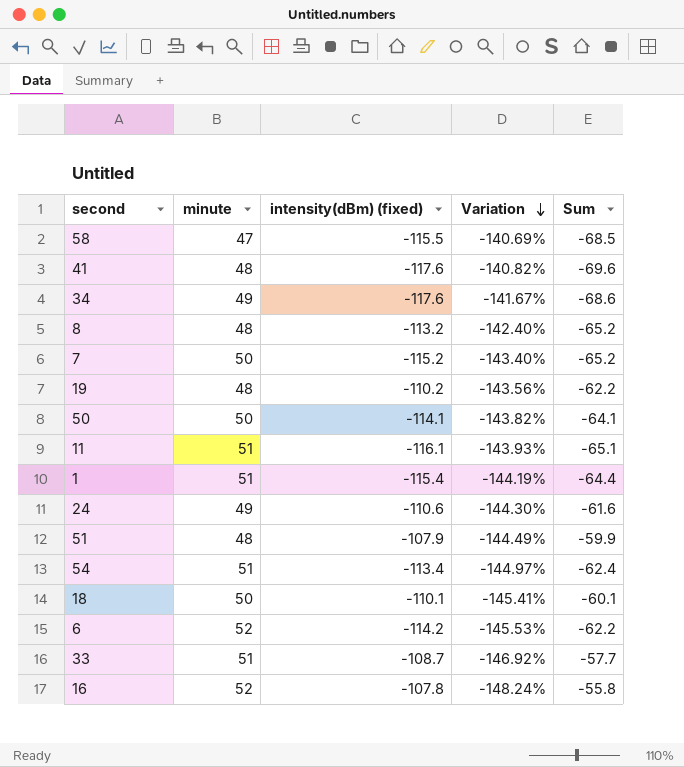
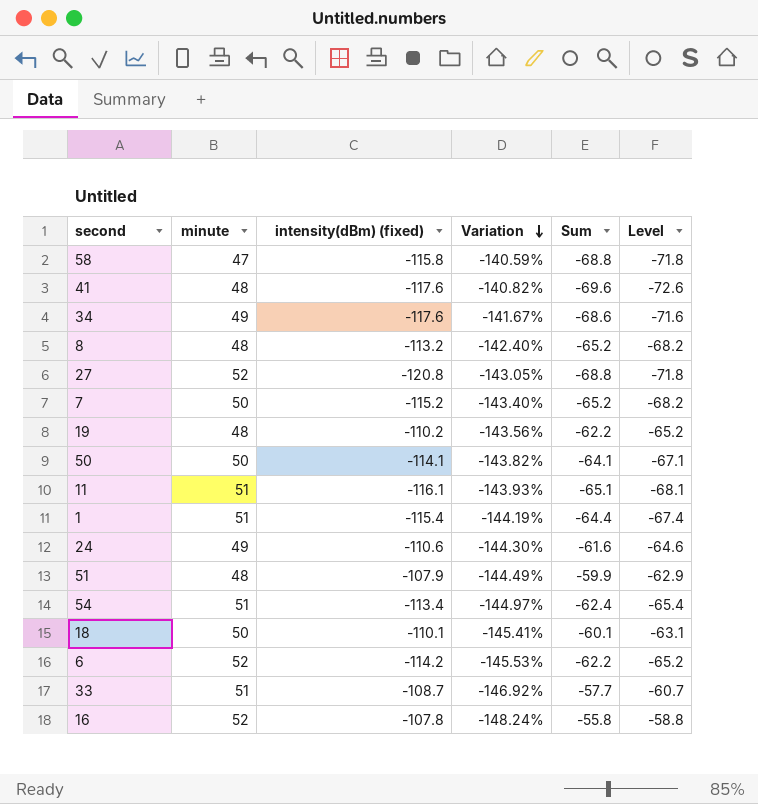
column Level | formula: none -> [Sum] - 3
58 | intensity(dBm) (fixed): -115.5 -> -115.8
58 | Variation: -140.69% -> -140.59%
58 | Sum: -68.5 -> -68.8
row 27: none -> 52 | -120.8 | -143.05% | -68.8 | -71.8

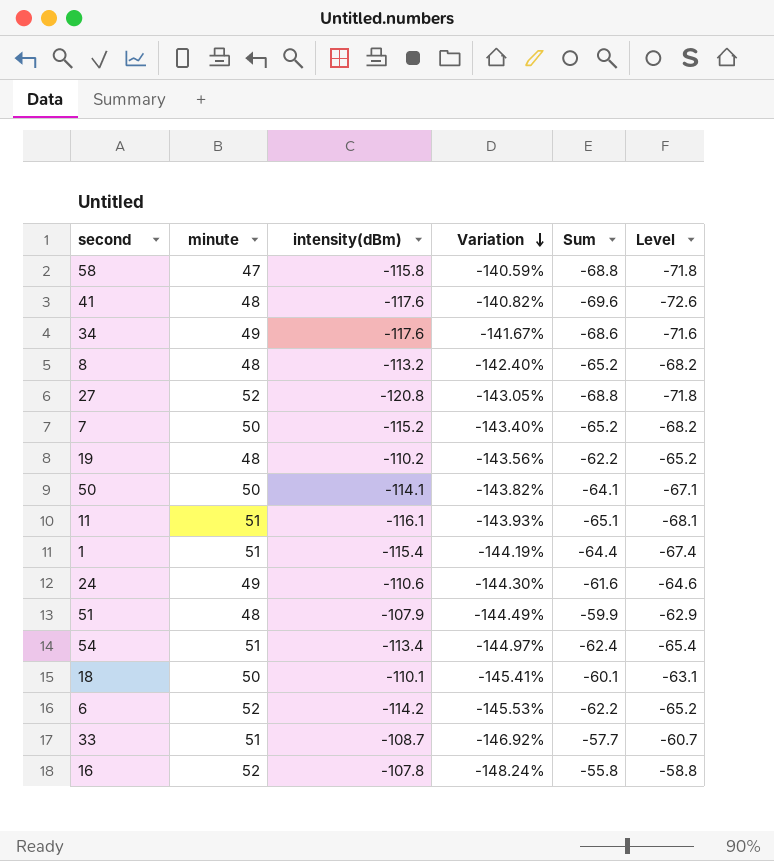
column name: intensity(dBm) (fixed) -> intensity(dBm)

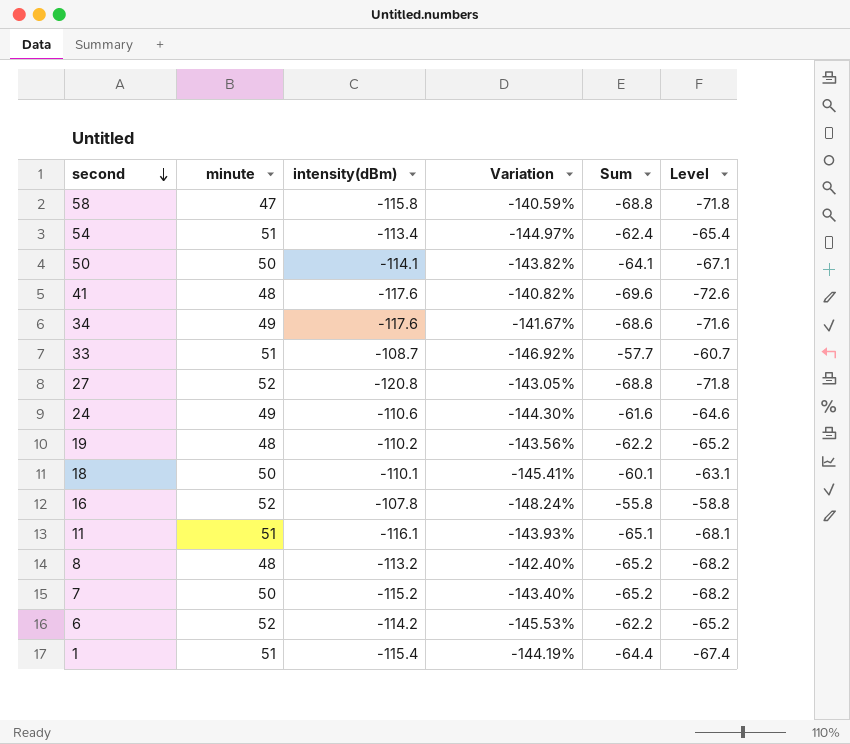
row order: Variation descending -> second descending
row 51: 48 | -107.9 | -144.49% | -59.9 | -62.9 -> none

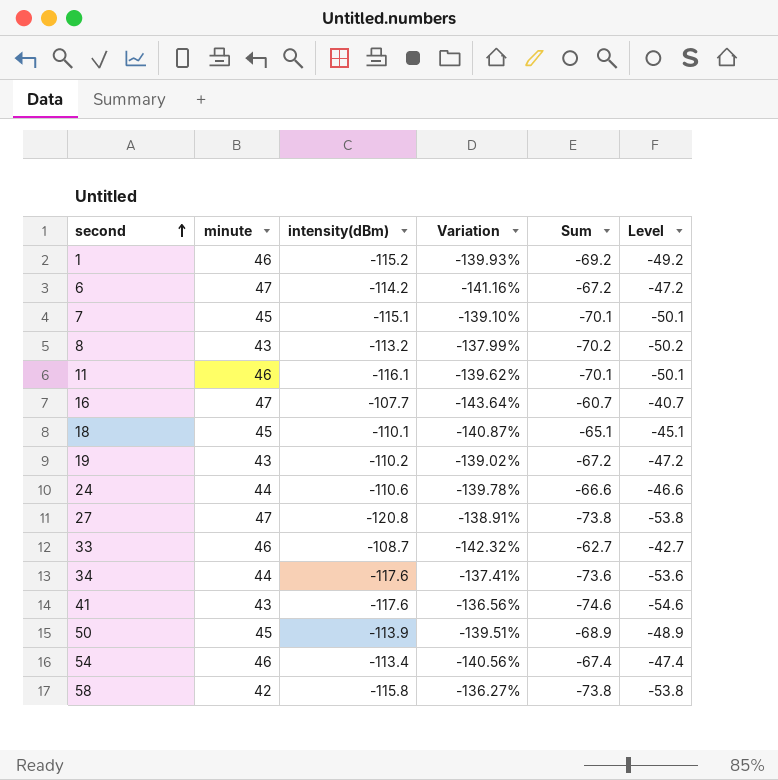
row order: second descending -> second ascending
column Level | formula: [Sum] - 3 -> [Sum] + 20
1 | minute: 51 -> 46
1 | intensity(dBm): -115.4 -> -115.2
1 | Variation: -144.19% -> -139.93%
1 | Sum: -64.4 -> -69.2
6 | minute: 52 -> 47
6 | Variation: -145.53% -> -141.16%
6 | Sum: -62.2 -> -67.2
7 | minute: 50 -> 45
7 | intensity(dBm): -115.2 -> -115.1
7 | Variation: -143.40% -> -139.10%
7 | Sum: -65.2 -> -70.1
8 | minute: 48 -> 43
8 | Variation: -142.40% -> -137.99%
8 | Sum: -65.2 -> -70.2
11 | minute: 51 -> 46
11 | Variation: -143.93% -> -139.62%
11 | Sum: -65.1 -> -70.1
16 | minute: 52 -> 47
16 | intensity(dBm): -107.8 -> -107.7
16 | Variation: -148.24% -> -143.64%
16 | Sum: -55.8 -> -60.7
18 | minute: 50 -> 45
18 | Variation: -145.41% -> -140.87%
18 | Sum: -60.1 -> -65.1
19 | minute: 48 -> 43
19 | Variation: -143.56% -> -139.02%
19 | Sum: -62.2 -> -67.2
24 | minute: 49 -> 44
24 | Variation: -144.30% -> -139.78%
24 | Sum: -61.6 -> -66.6
27 | minute: 52 -> 47
27 | Variation: -143.05% -> -138.91%
27 | Sum: -68.8 -> -73.8
33 | minute: 51 -> 46
33 | Variation: -146.92% -> -142.32%
33 | Sum: -57.7 -> -62.7
34 | minute: 49 -> 44
34 | Variation: -141.67% -> -137.41%
34 | Sum: -68.6 -> -73.6
41 | minute: 48 -> 43
41 | Variation: -140.82% -> -136.56%
41 | Sum: -69.6 -> -74.6
50 | minute: 50 -> 45
50 | intensity(dBm): -114.1 -> -113.9
50 | Variation: -143.82% -> -139.51%
50 | Sum: -64.1 -> -68.9
54 | minute: 51 -> 46
54 | Variation: -144.97% -> -140.56%
54 | Sum: -62.4 -> -67.4
58 | minute: 47 -> 42
58 | Variation: -140.59% -> -136.27%
58 | Sum: -68.8 -> -73.8

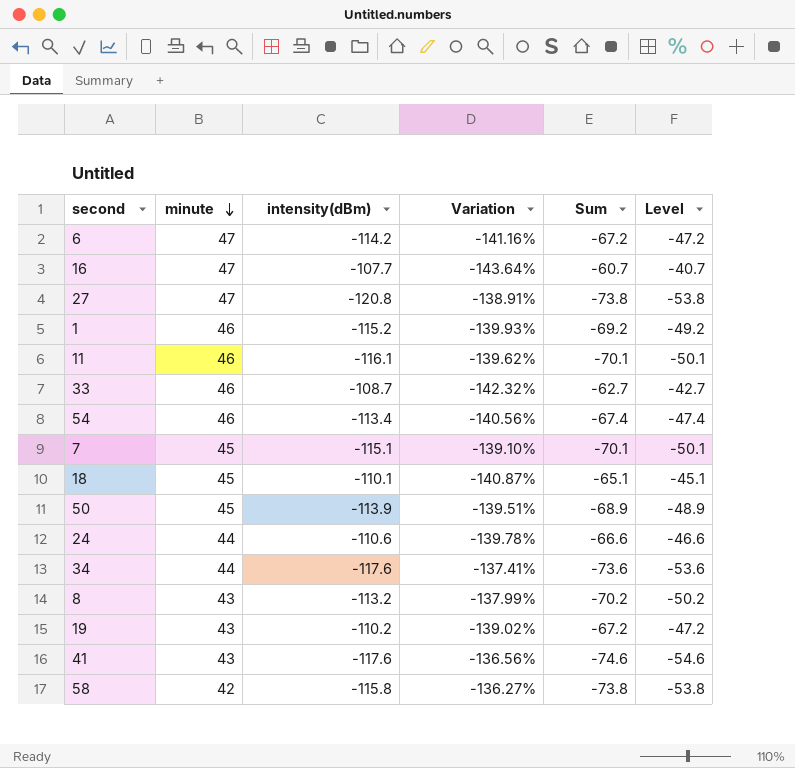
row order: second ascending -> minute descending

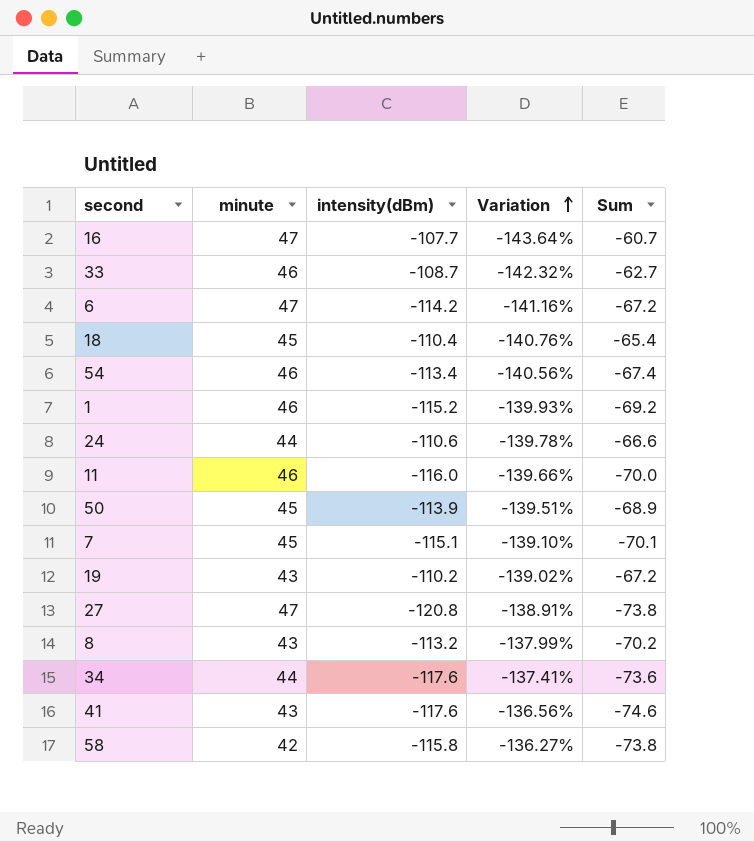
row order: minute descending -> Variation ascending
column Level | formula: [Sum] + 20 -> none
18 | intensity(dBm): -110.1 -> -110.4
18 | Variation: -140.87% -> -140.76%
18 | Sum: -65.1 -> -65.4
11 | intensity(dBm): -116.1 -> -116.0
11 | Variation: -139.62% -> -139.66%
11 | Sum: -70.1 -> -70.0

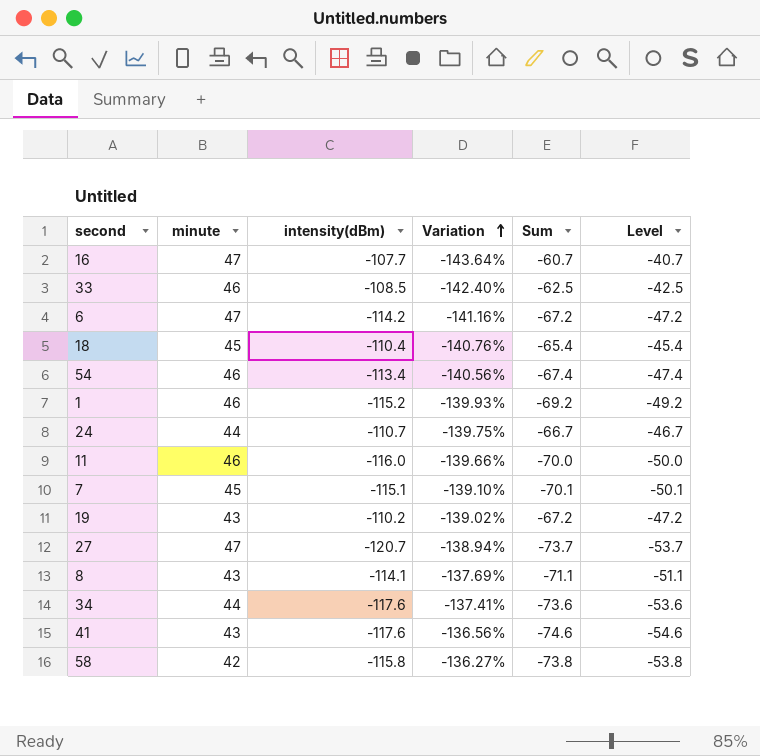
column Level | formula: none -> [Sum] + 20
row 50: 45 | -113.9 | -139.51% | -68.9 -> none
33 | intensity(dBm): -108.7 -> -108.5
33 | Variation: -142.32% -> -142.40%
33 | Sum: -62.7 -> -62.5
24 | intensity(dBm): -110.6 -> -110.7
24 | Variation: -139.78% -> -139.75%
24 | Sum: -66.6 -> -66.7
27 | intensity(dBm): -120.8 -> -120.7
27 | Variation: -138.91% -> -138.94%
27 | Sum: -73.8 -> -73.7
8 | intensity(dBm): -113.2 -> -114.1
8 | Variation: -137.99% -> -137.69%
8 | Sum: -70.2 -> -71.1

